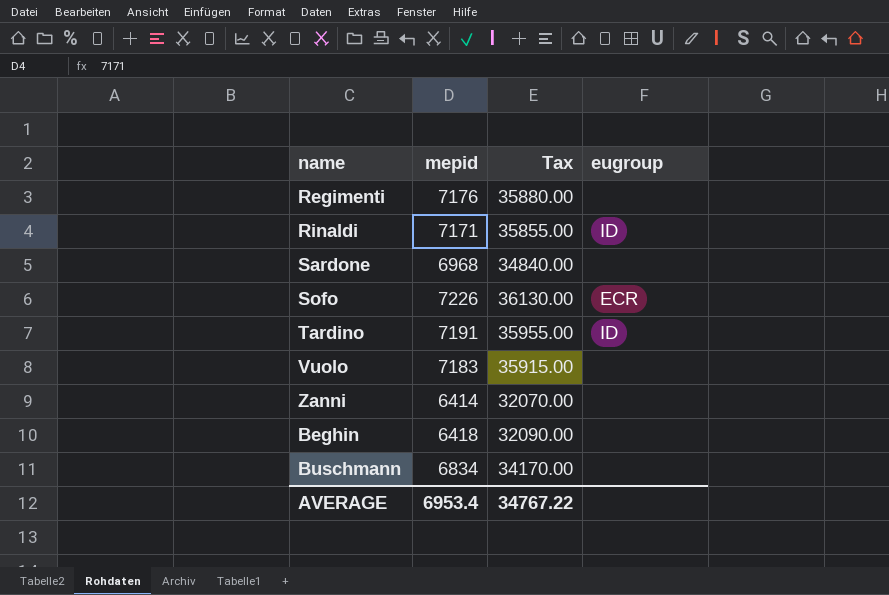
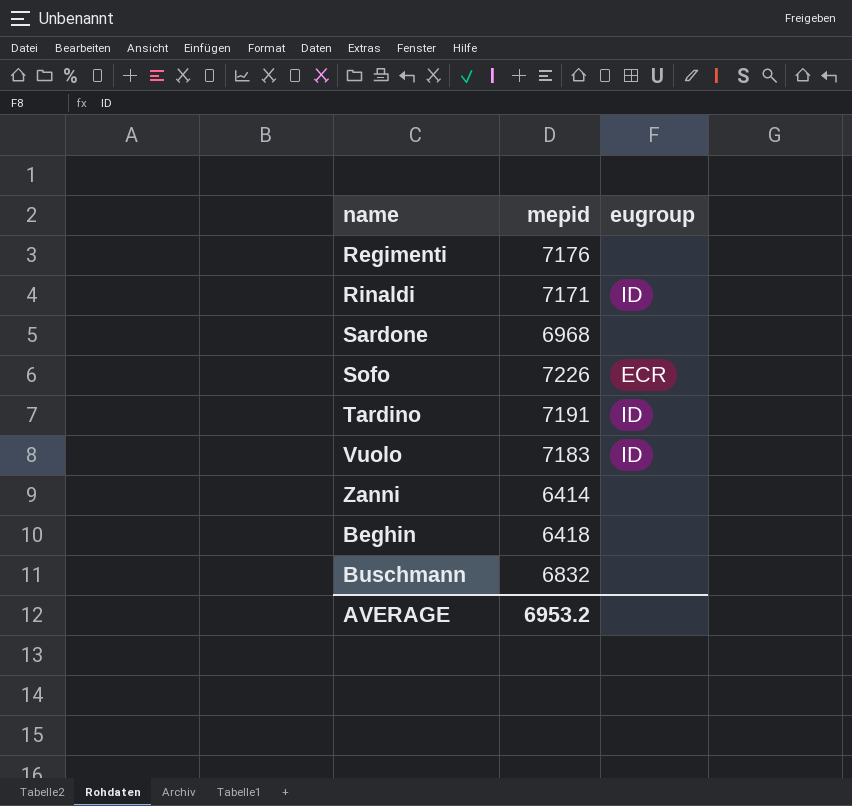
column Tax | formula: [mepid] * 5 -> none
Vuolo | eugroup: none -> ID
Buschmann | mepid: 6834 -> 6832
AVERAGE | mepid: 6953.4 -> 6953.2

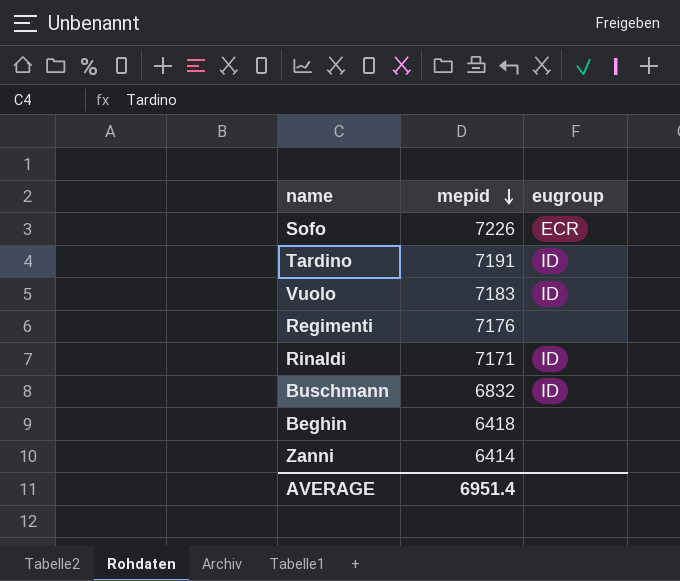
row order: none -> mepid descending
row Sardone: 6968 | none -> none
Buschmann | eugroup: none -> ID
AVERAGE | mepid: 6953.2 -> 6951.4

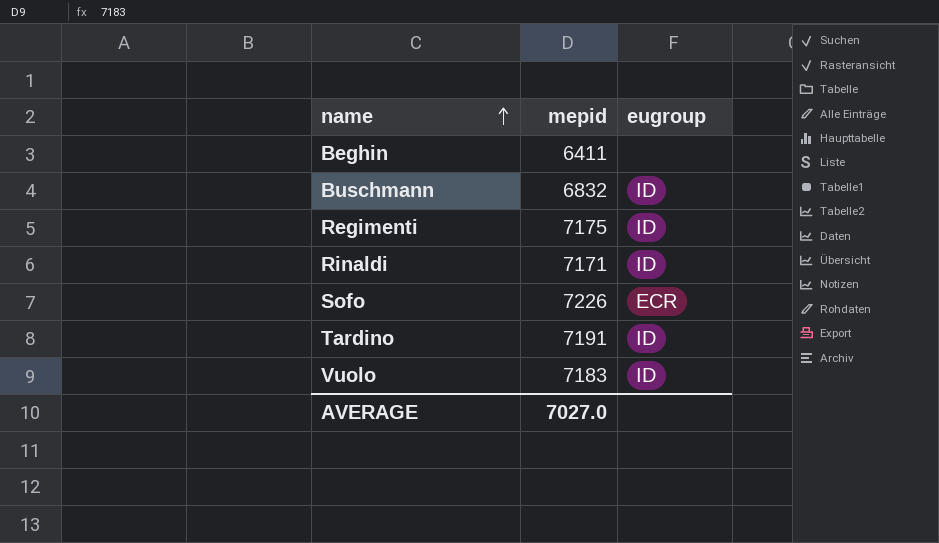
row order: mepid descending -> name ascending
row Zanni: 6414 | none -> none
Beghin | mepid: 6418 -> 6411
Regimenti | mepid: 7176 -> 7175
Regimenti | eugroup: none -> ID
AVERAGE | mepid: 6951.4 -> 7027.0

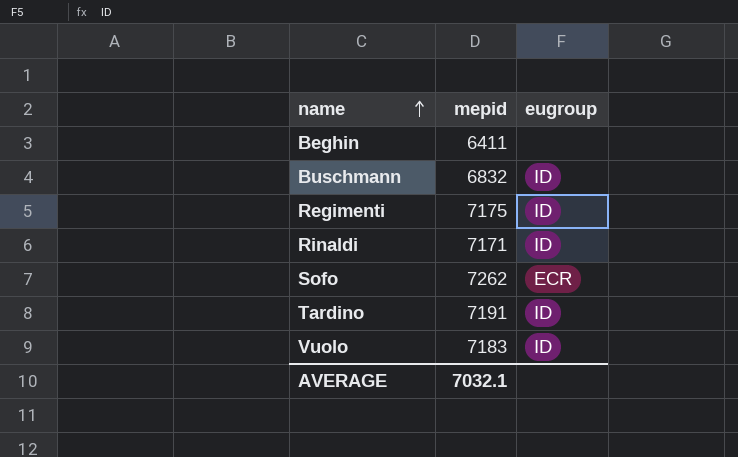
Sofo | mepid: 7226 -> 7262
AVERAGE | mepid: 7027.0 -> 7032.1

